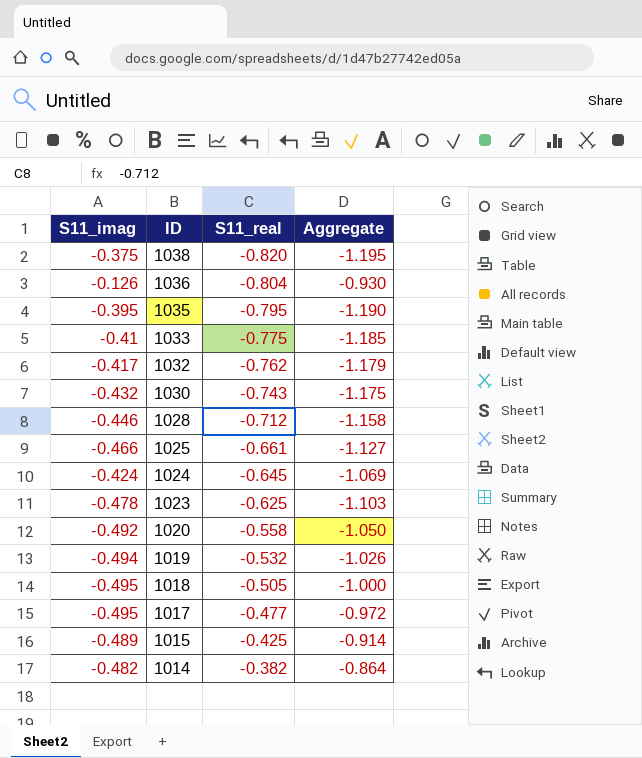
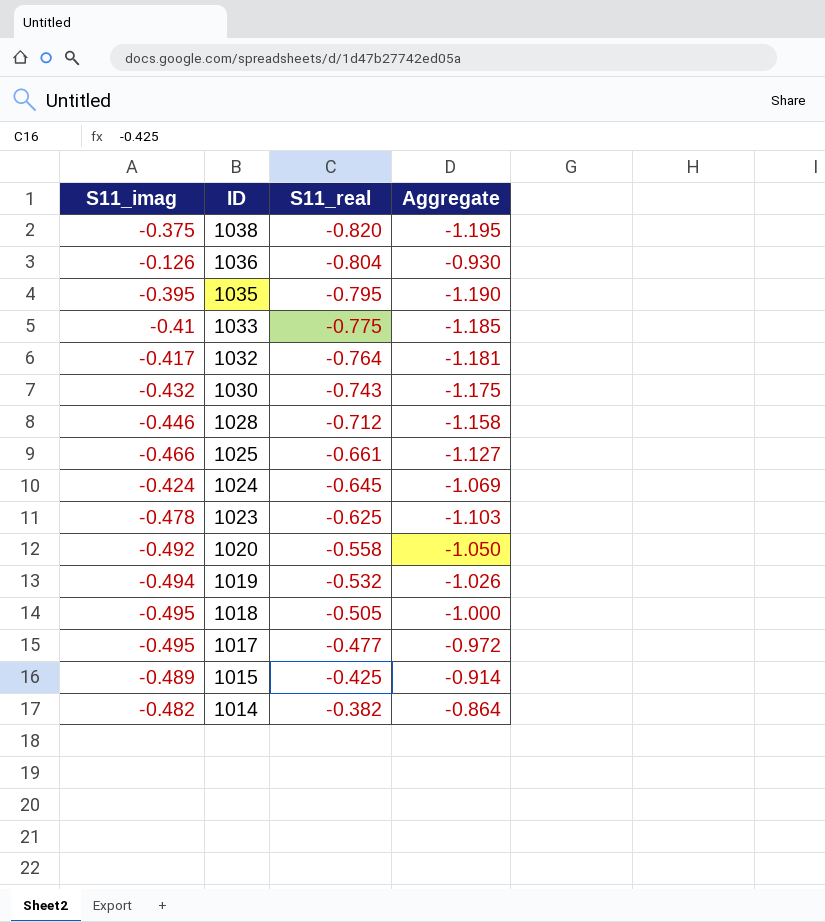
1032 | S11_real: -0.762 -> -0.764
1032 | Aggregate: -1.179 -> -1.181

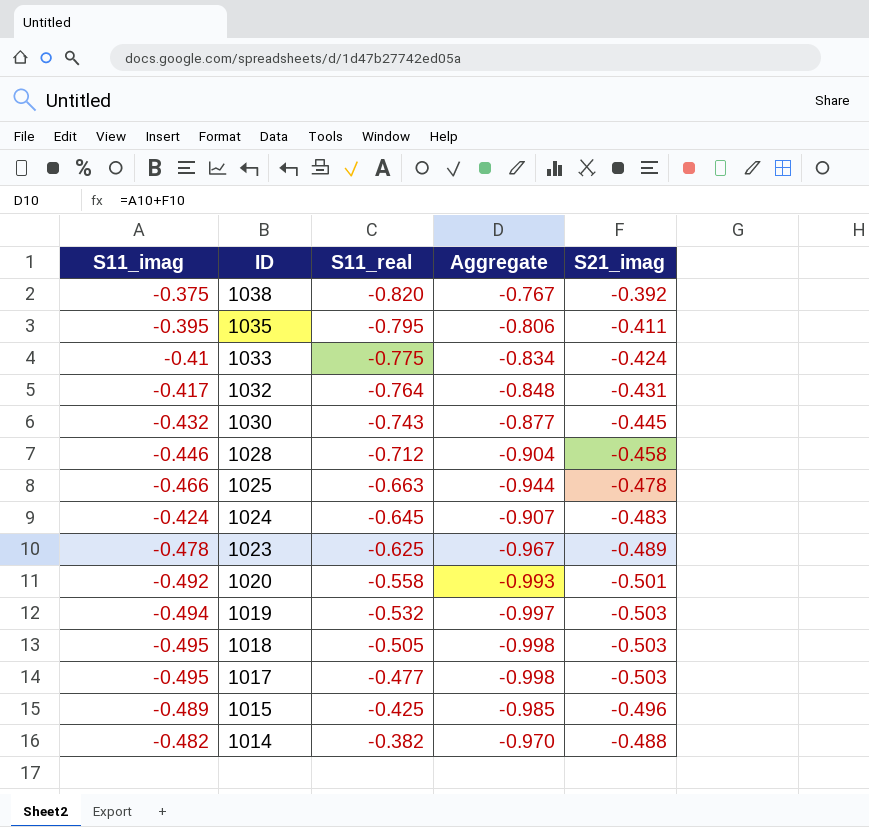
column Aggregate | formula: [S11_imag] + [S11_real] -> [S11_imag] + [S21_imag]
column S21_imag | position: none -> 5
row 1036: -0.126 | -0.804 | -0.930 -> none
1025 | S11_real: -0.661 -> -0.663

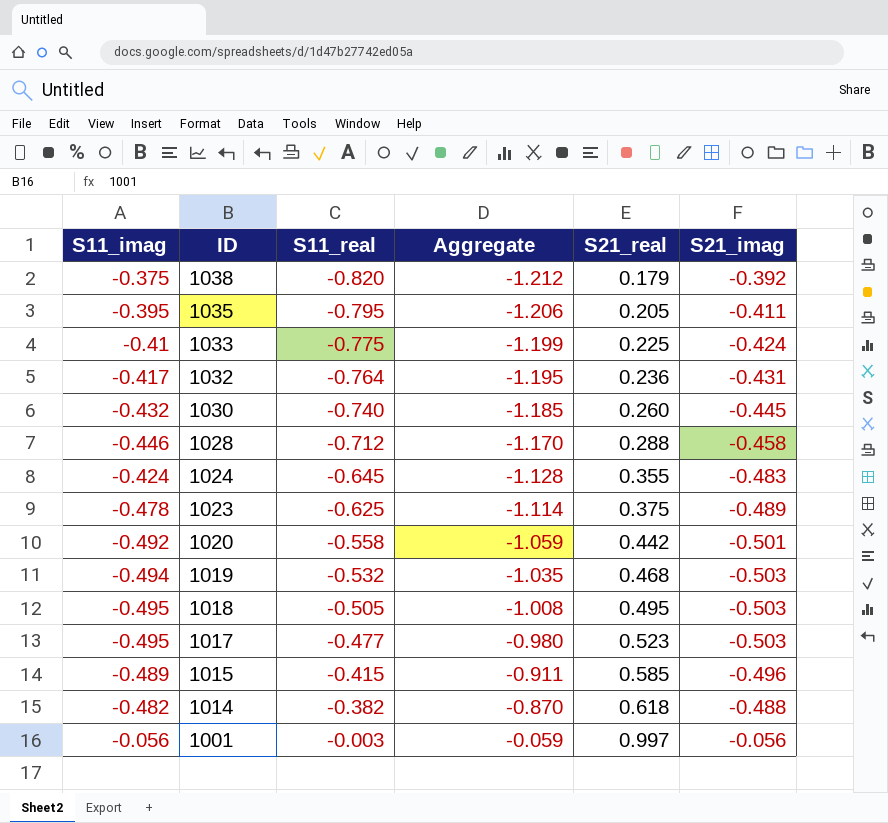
column Aggregate | formula: [S11_imag] + [S21_imag] -> [S11_real] + [S21_imag]
column S21_real | position: none -> 5
row 1025: -0.466 | -0.663 | -0.944 | -0.478 -> none
1030 | S11_real: -0.743 -> -0.740
1015 | S11_real: -0.425 -> -0.415
row 1001: none -> -0.056 | -0.003 | -0.059 | 0.997 | -0.056

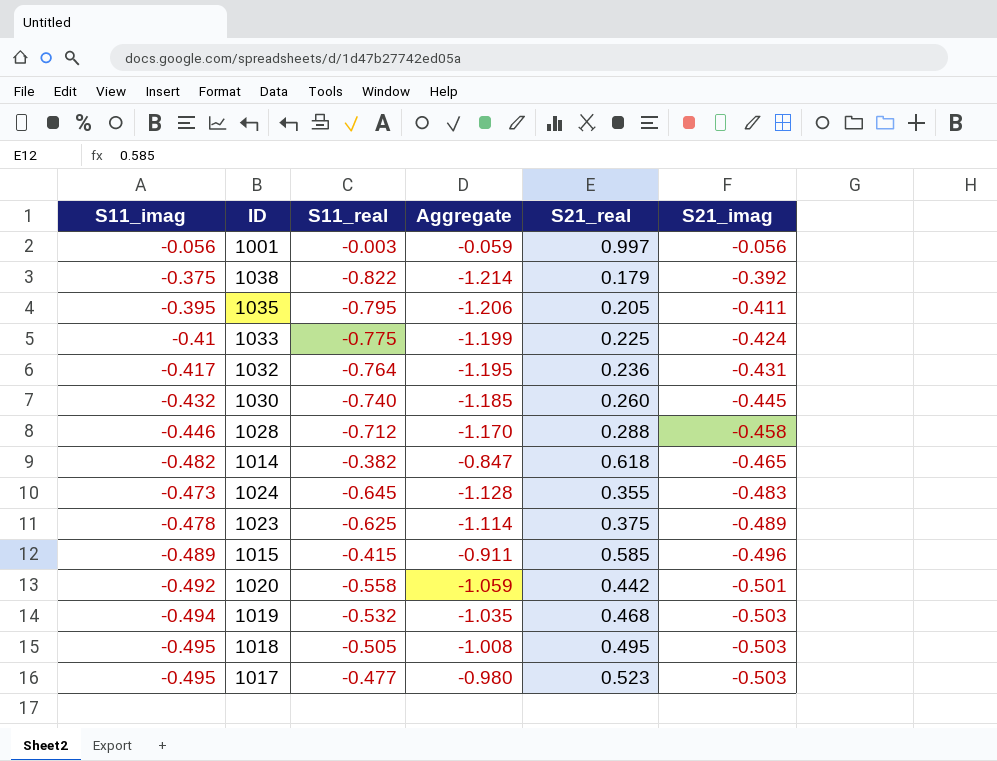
row order: ID descending -> S21_imag descending
1038 | S11_real: -0.820 -> -0.822
1038 | Aggregate: -1.212 -> -1.214
1014 | Aggregate: -0.870 -> -0.847
1014 | S21_imag: -0.488 -> -0.465
1024 | S11_imag: -0.424 -> -0.473

